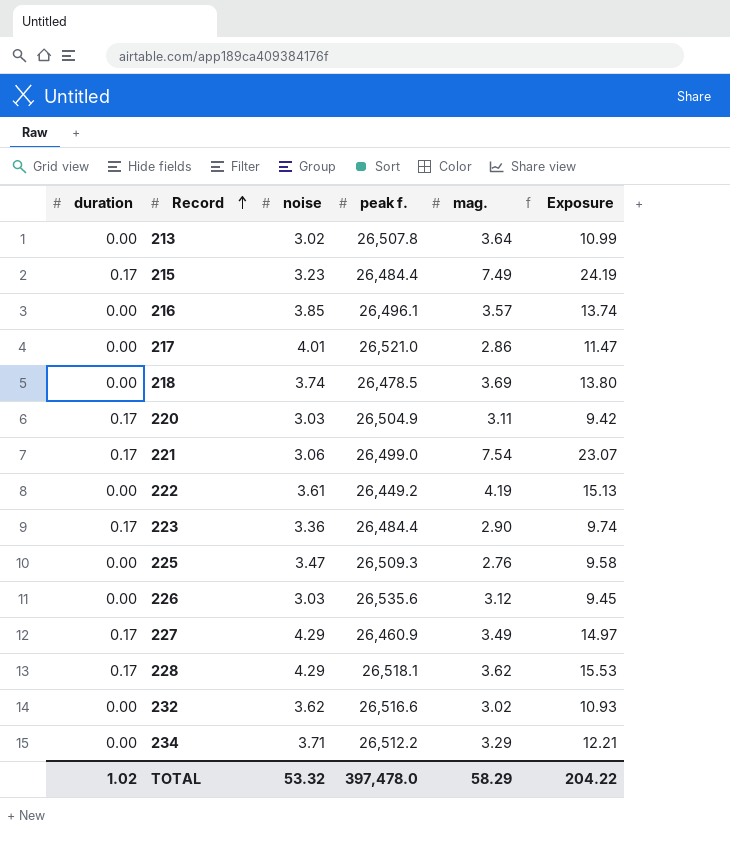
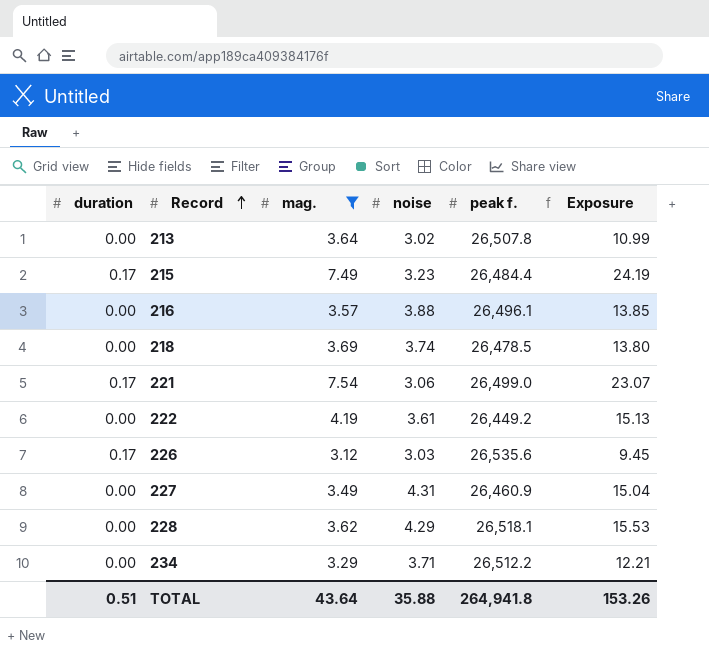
filter: none -> mag. >= 3.12
column mag. | position: 5 -> 3
216 | noise: 3.85 -> 3.88
216 | Exposure: 13.74 -> 13.85
226 | duration: 0.00 -> 0.17
227 | duration: 0.17 -> 0.00
227 | noise: 4.29 -> 4.31
227 | Exposure: 14.97 -> 15.04
228 | duration: 0.17 -> 0.00
TOTAL | duration: 1.02 -> 0.51
TOTAL | mag.: 58.29 -> 43.64
TOTAL | noise: 53.32 -> 35.88
TOTAL | peak f.: 397,478.0 -> 264,941.8
TOTAL | Exposure: 204.22 -> 153.26

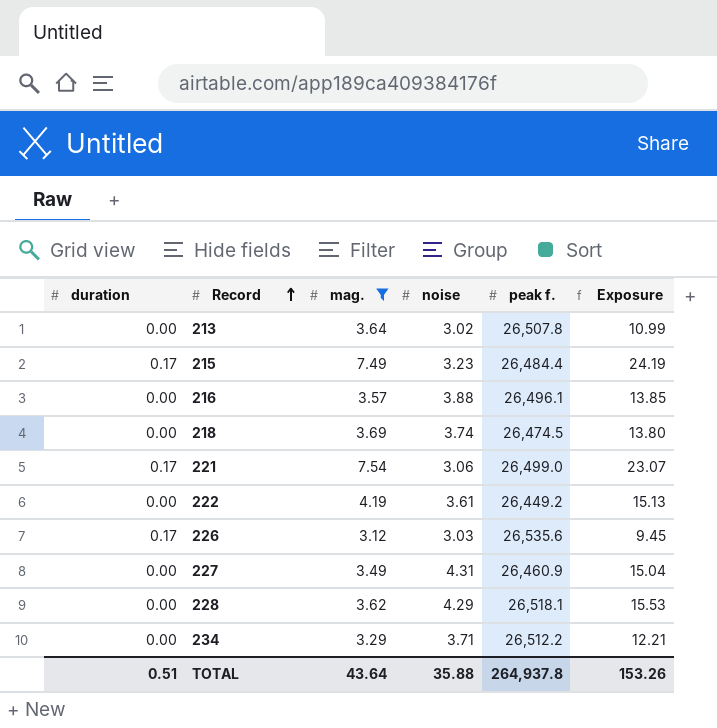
218 | peak f.: 26,478.5 -> 26,474.5
TOTAL | peak f.: 264,941.8 -> 264,937.8

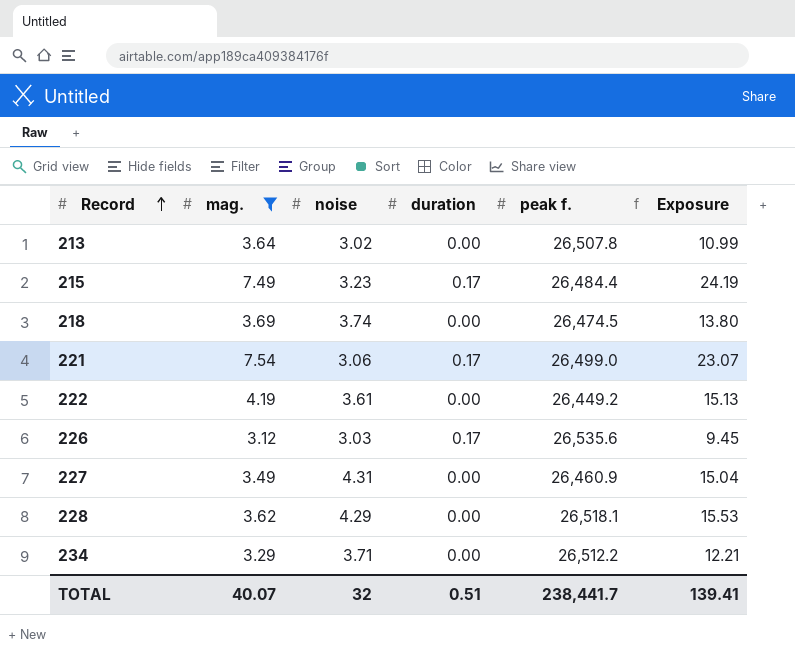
column duration | position: 1 -> 4
row 216: 0.00 | 3.57 | 3.88 | 26,496.1 | 13.85 -> none
TOTAL | mag.: 43.64 -> 40.07
TOTAL | noise: 35.88 -> 32
TOTAL | peak f.: 264,937.8 -> 238,441.7
TOTAL | Exposure: 153.26 -> 139.41

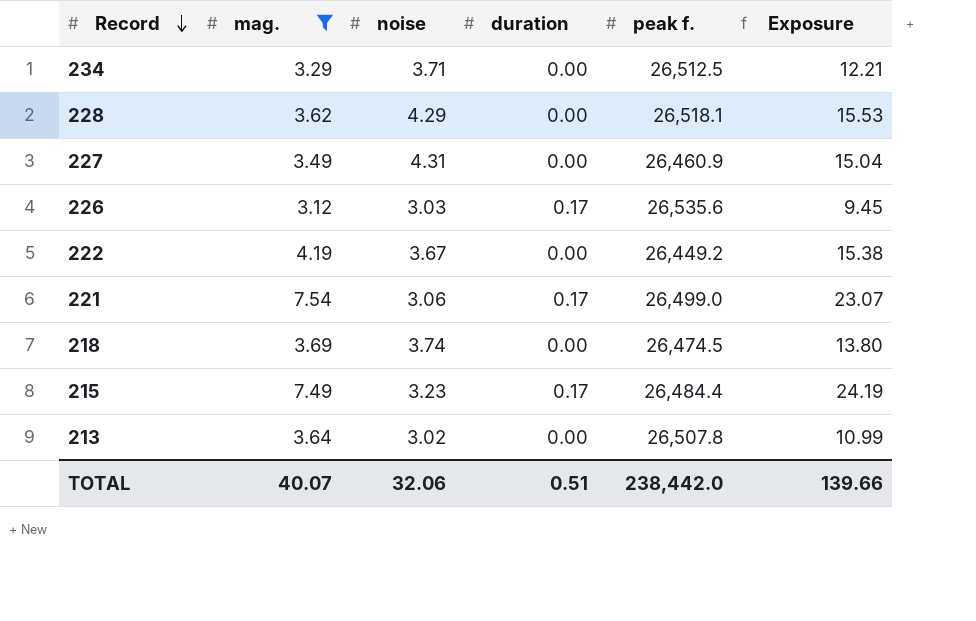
row order: Record ascending -> Record descending
234 | peak f.: 26,512.2 -> 26,512.5
222 | noise: 3.61 -> 3.67
222 | Exposure: 15.13 -> 15.38
TOTAL | noise: 32 -> 32.06
TOTAL | peak f.: 238,441.7 -> 238,442.0
TOTAL | Exposure: 139.41 -> 139.66

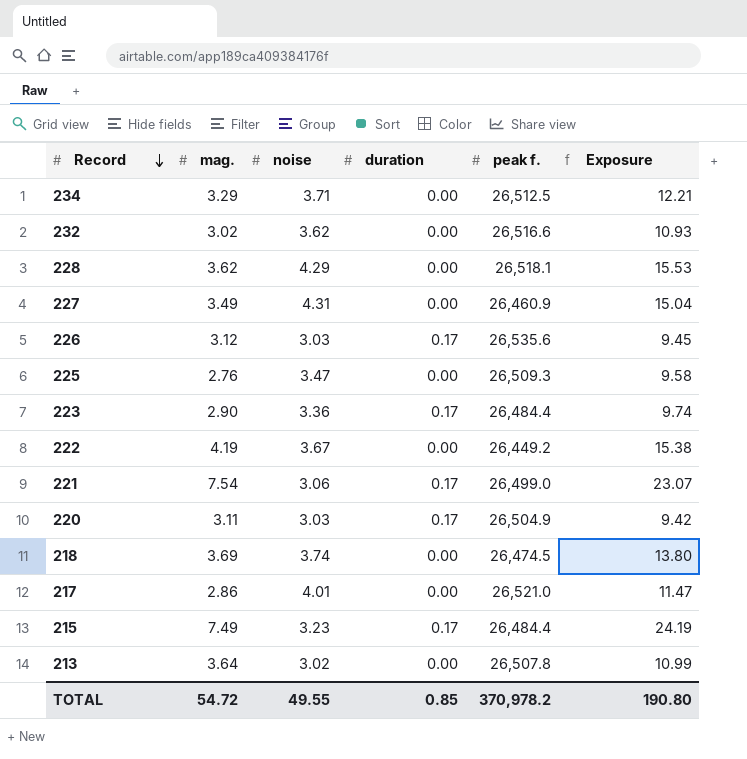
filter: mag. >= 3.12 -> none
TOTAL | mag.: 40.07 -> 54.72
TOTAL | noise: 32.06 -> 49.55
TOTAL | duration: 0.51 -> 0.85
TOTAL | peak f.: 238,442.0 -> 370,978.2
TOTAL | Exposure: 139.66 -> 190.80

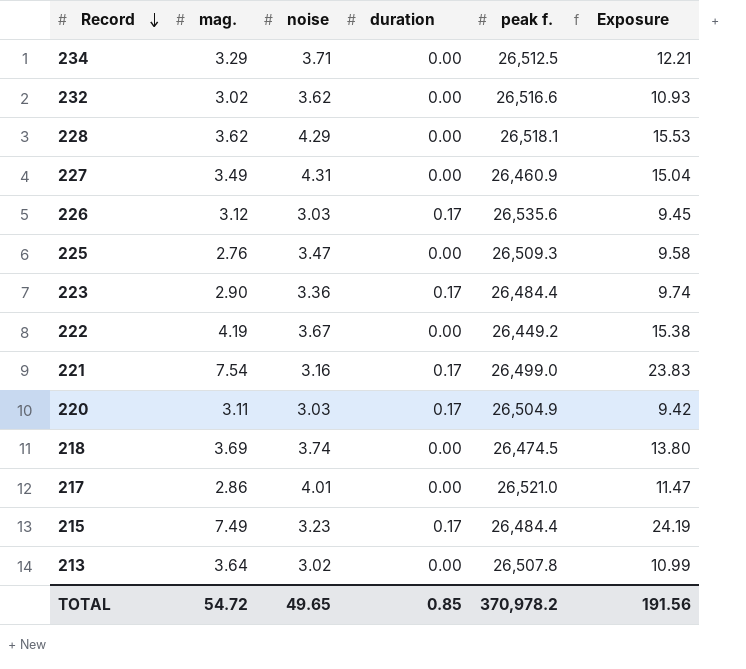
221 | noise: 3.06 -> 3.16
221 | Exposure: 23.07 -> 23.83
TOTAL | noise: 49.55 -> 49.65
TOTAL | Exposure: 190.80 -> 191.56

